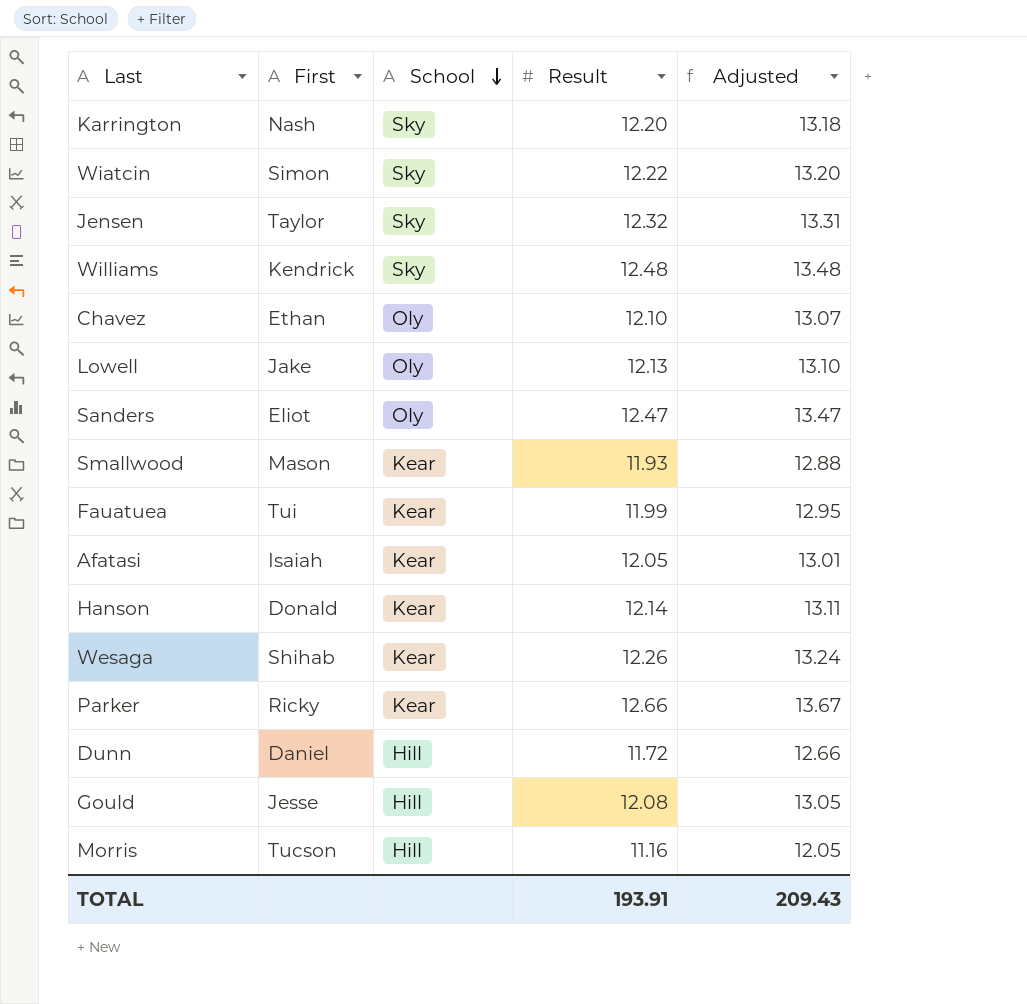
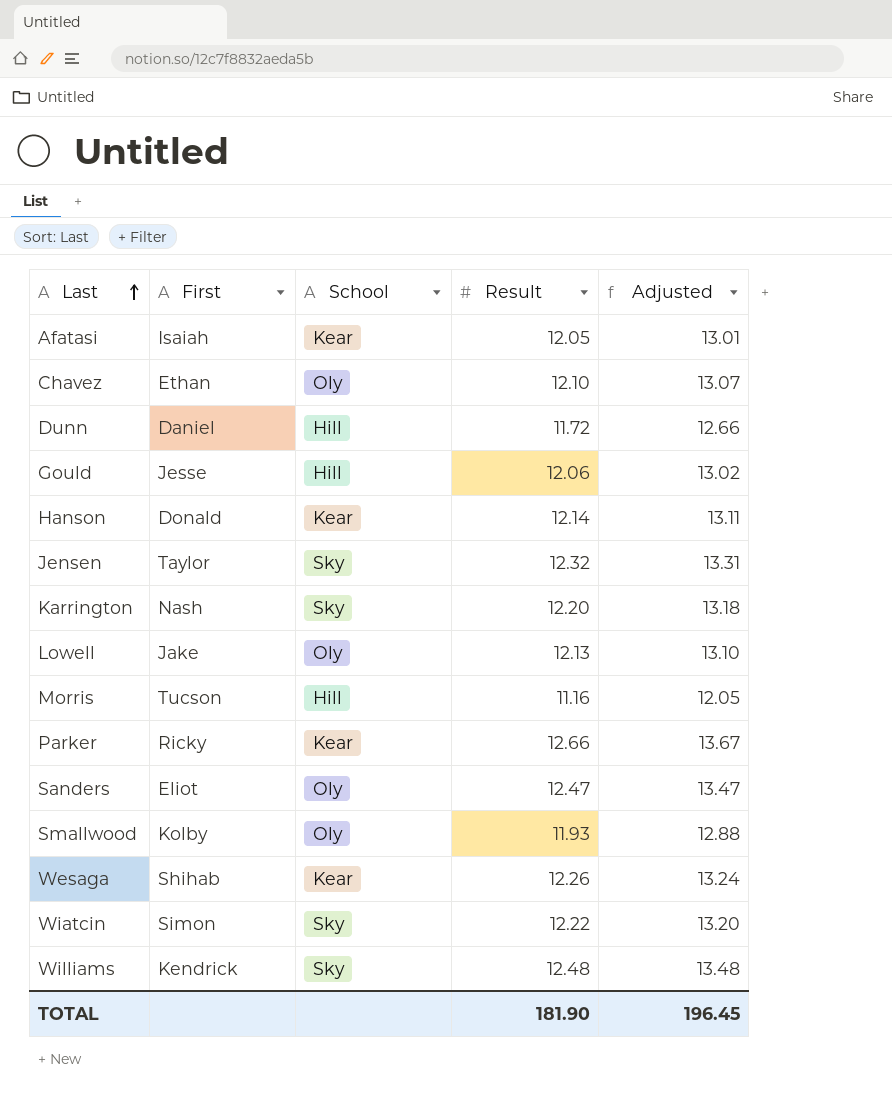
row order: School descending -> Last ascending
row Fauatuea: Tui | Kear | 11.99 | 12.95 -> none
Gould | Result: 12.08 -> 12.06
Gould | Adjusted: 13.05 -> 13.02
Smallwood | First: Mason -> Kolby
Smallwood | School: Kear -> Oly
TOTAL | Result: 193.91 -> 181.90
TOTAL | Adjusted: 209.43 -> 196.45

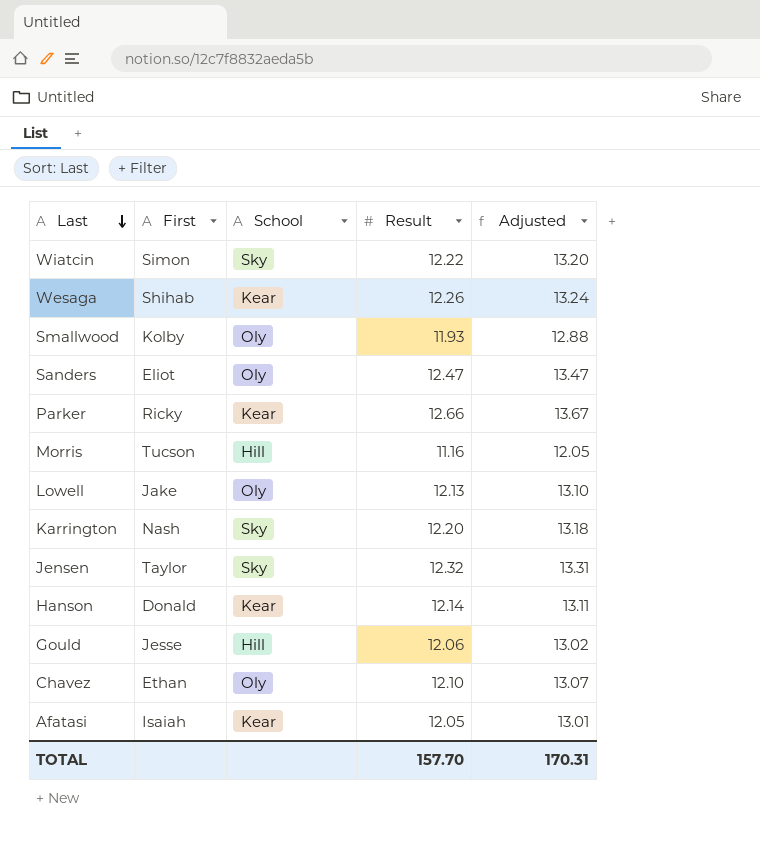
row order: Last ascending -> Last descending
row Dunn: Daniel | Hill | 11.72 | 12.66 -> none
row Williams: Kendrick | Sky | 12.48 | 13.48 -> none
TOTAL | Result: 181.90 -> 157.70
TOTAL | Adjusted: 196.45 -> 170.31

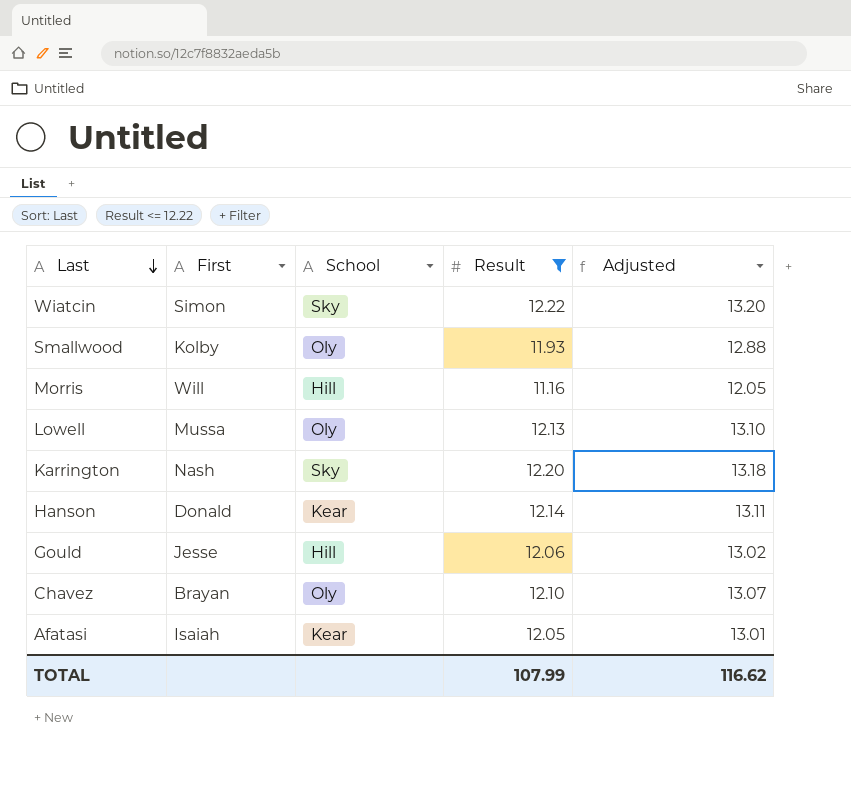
filter: none -> Result <= 12.22
Morris | First: Tucson -> Will
Lowell | First: Jake -> Mussa
Chavez | First: Ethan -> Brayan
TOTAL | Result: 157.70 -> 107.99
TOTAL | Adjusted: 170.31 -> 116.62

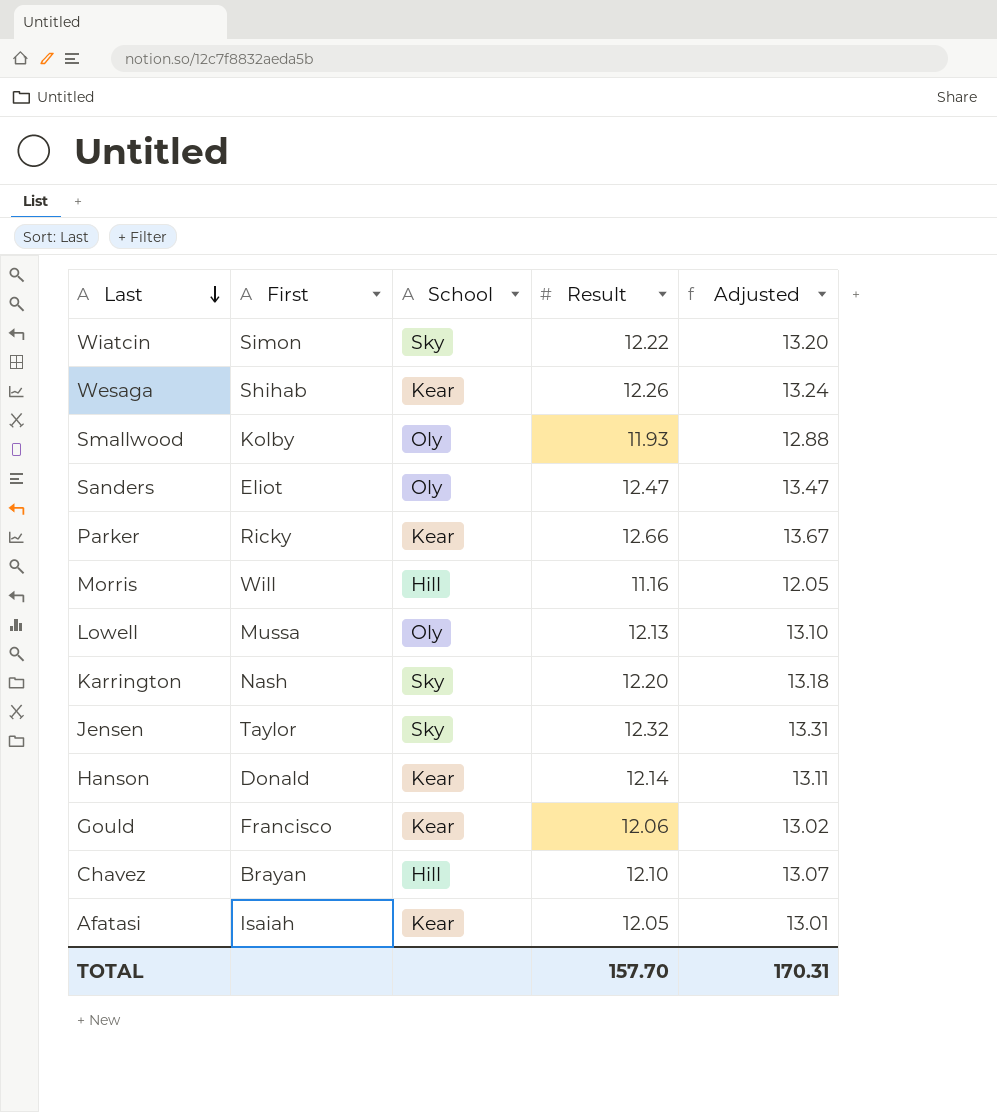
filter: Result <= 12.22 -> none
Gould | First: Jesse -> Francisco
Gould | School: Hill -> Kear
Chavez | School: Oly -> Hill
TOTAL | Result: 107.99 -> 157.70
TOTAL | Adjusted: 116.62 -> 170.31

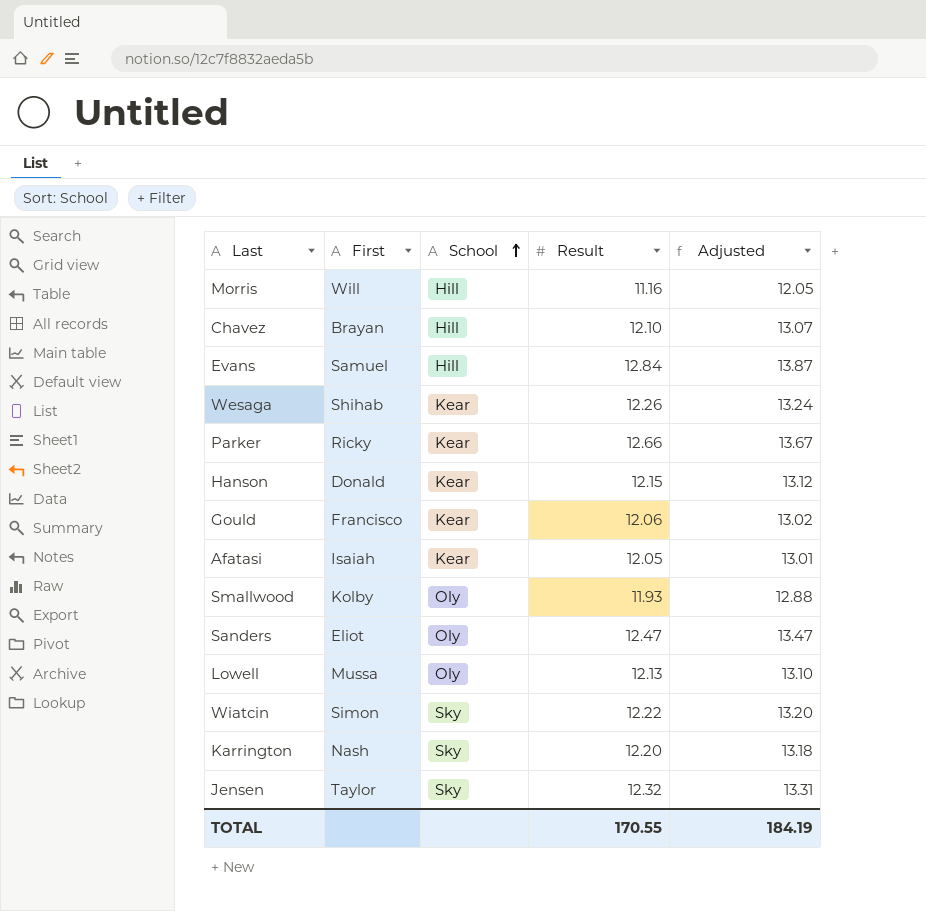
row order: Last descending -> School ascending
row Evans: none -> Samuel | Hill | 12.84 | 13.87
Hanson | Result: 12.14 -> 12.15
Hanson | Adjusted: 13.11 -> 13.12
TOTAL | Result: 157.70 -> 170.55
TOTAL | Adjusted: 170.31 -> 184.19

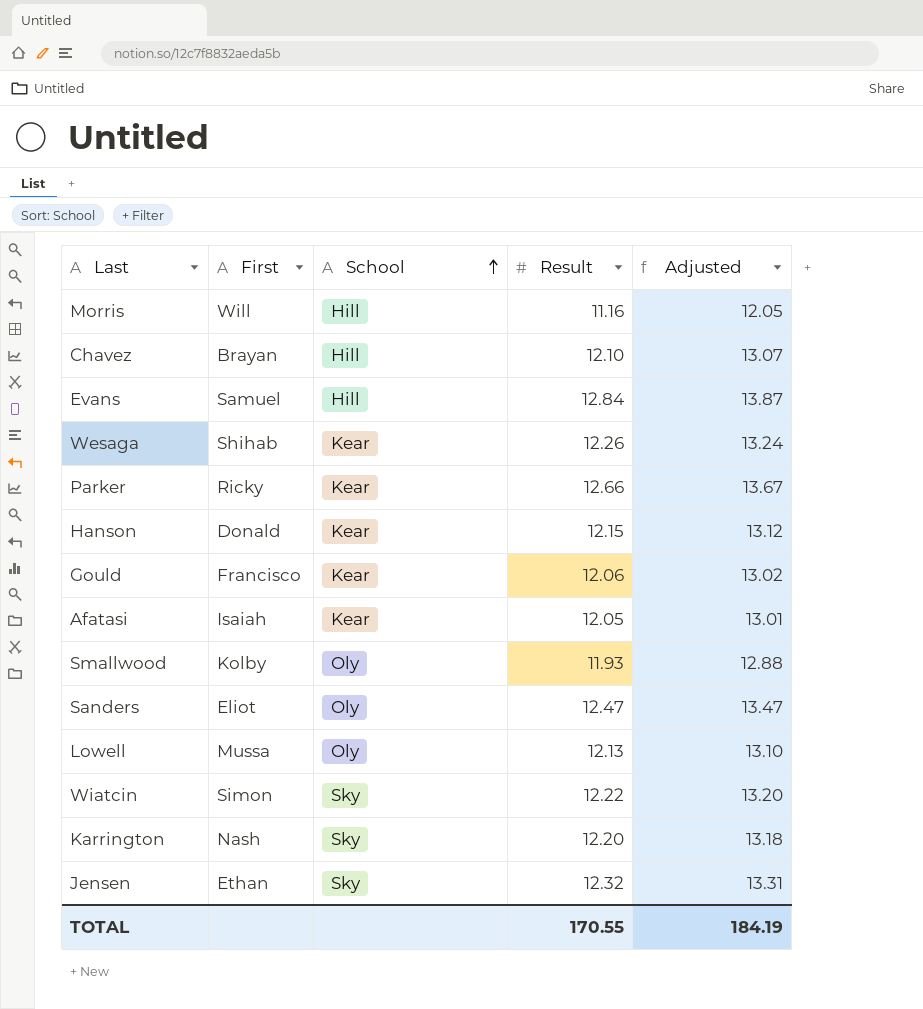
Jensen | First: Taylor -> Ethan

